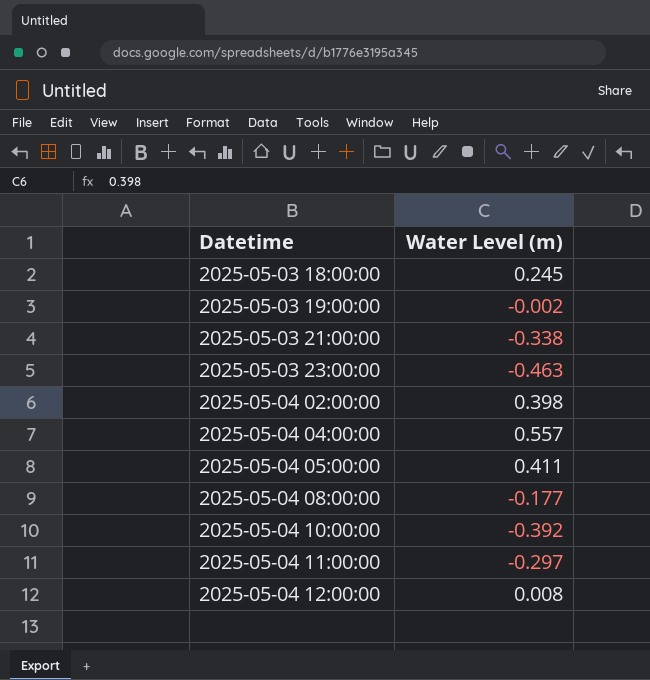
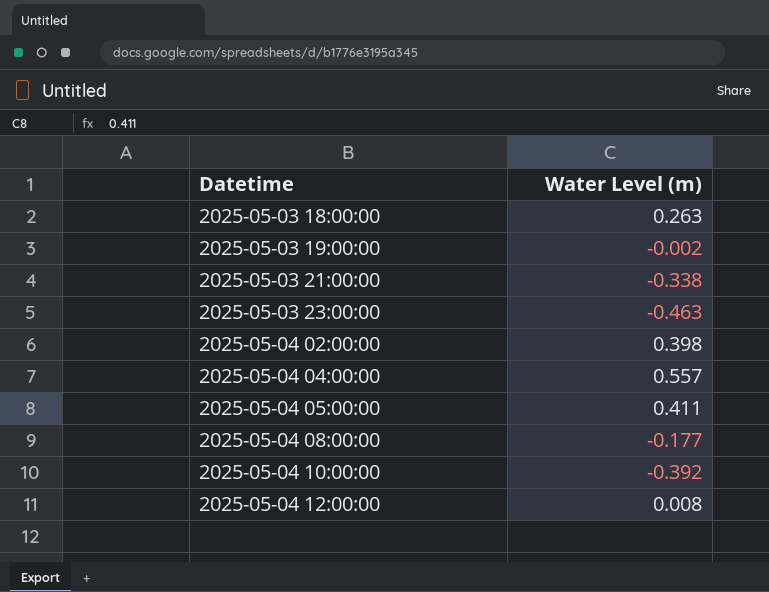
row 2025-05-04 11:00:00: -0.297 -> none
2025-05-03 18:00:00 | Water Level (m): 0.245 -> 0.263

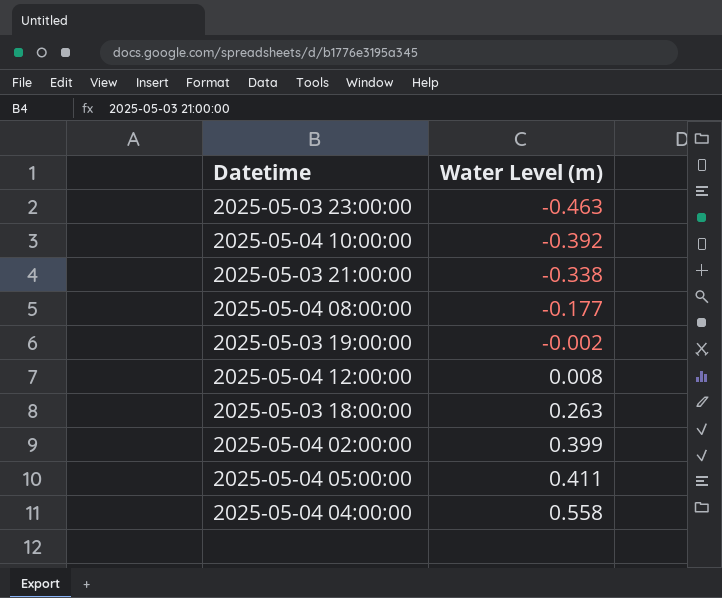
row order: Datetime ascending -> Water Level (m) ascending
2025-05-04 02:00:00 | Water Level (m): 0.398 -> 0.399
2025-05-04 04:00:00 | Water Level (m): 0.557 -> 0.558

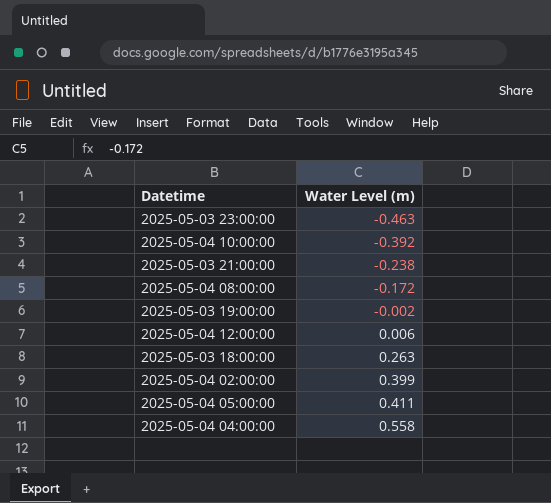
2025-05-03 21:00:00 | Water Level (m): -0.338 -> -0.238
2025-05-04 08:00:00 | Water Level (m): -0.177 -> -0.172
2025-05-04 12:00:00 | Water Level (m): 0.008 -> 0.006

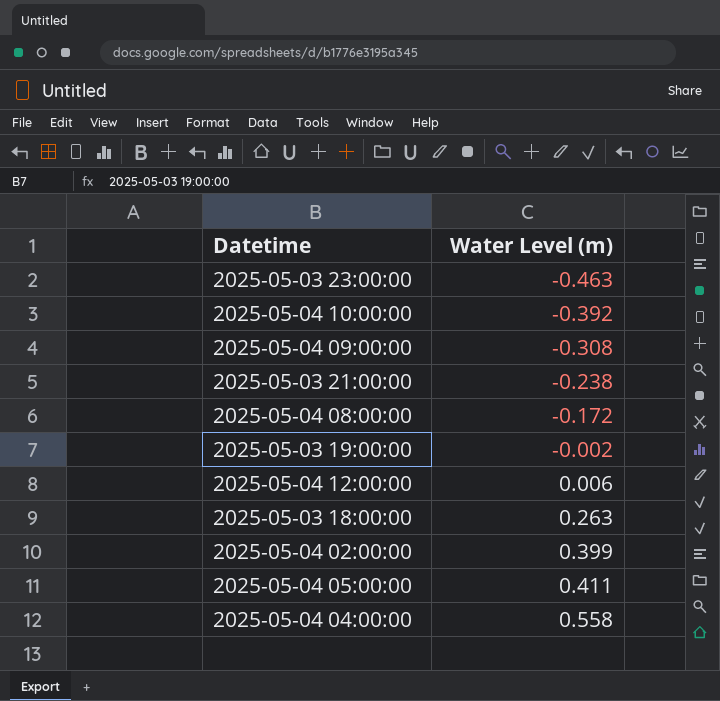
row 2025-05-04 09:00:00: none -> -0.308

